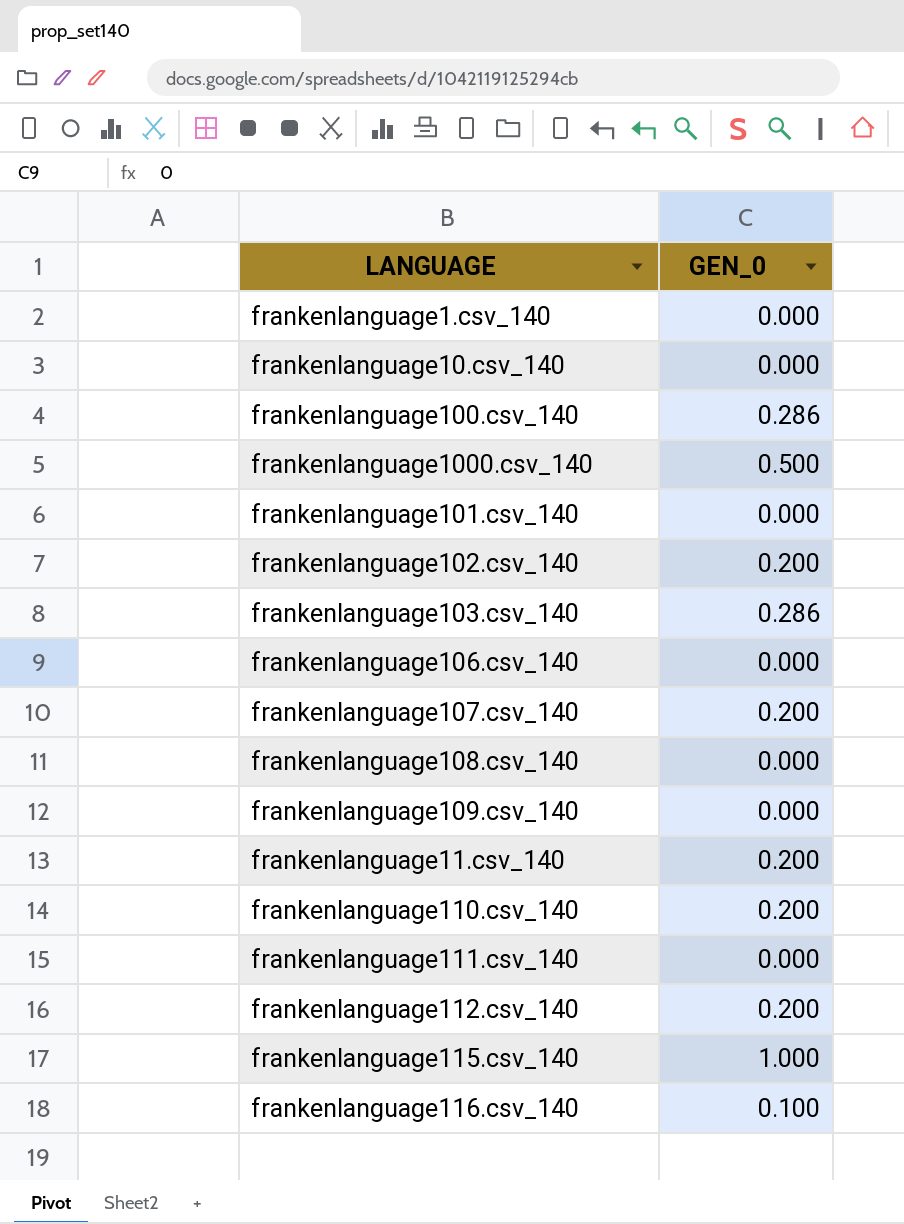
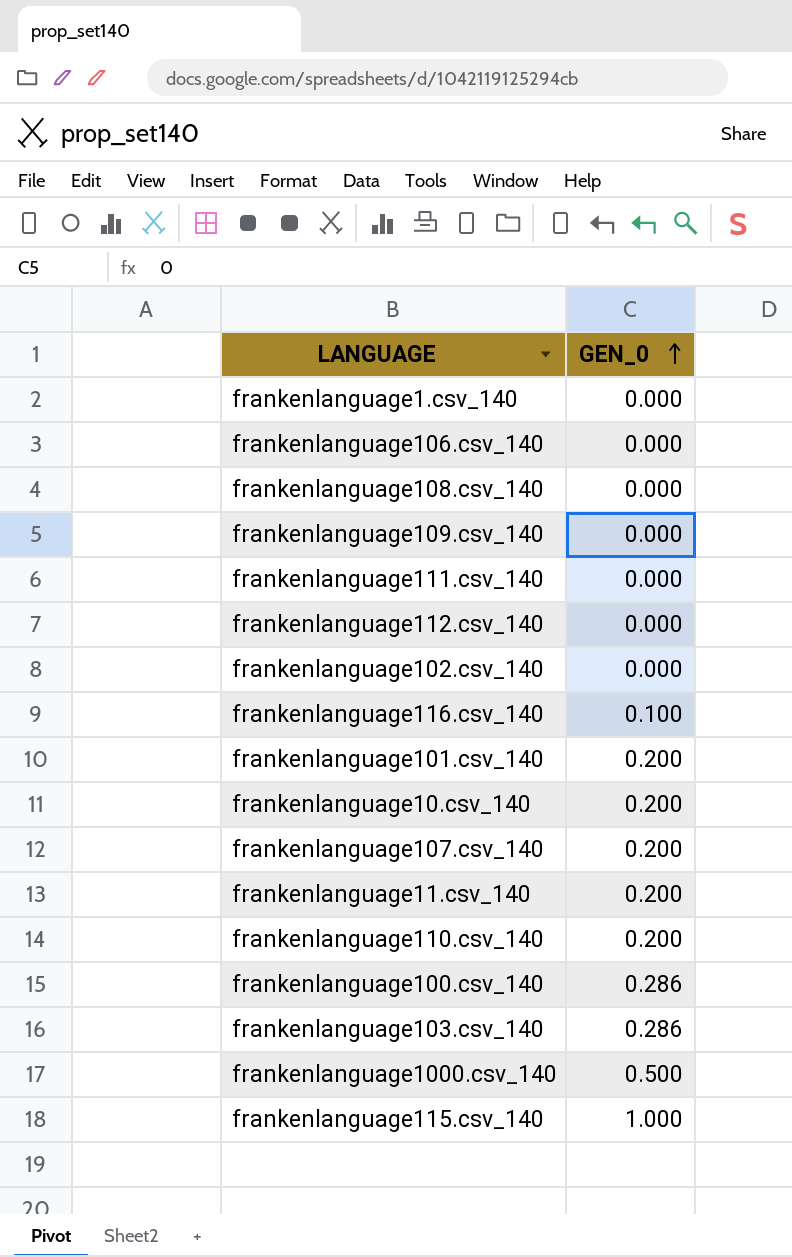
row order: none -> GEN_0 ascending
frankenlanguage112.csv_140 | GEN_0: 0.200 -> 0.000
frankenlanguage102.csv_140 | GEN_0: 0.200 -> 0.000
frankenlanguage101.csv_140 | GEN_0: 0.000 -> 0.200
frankenlanguage10.csv_140 | GEN_0: 0.000 -> 0.200

